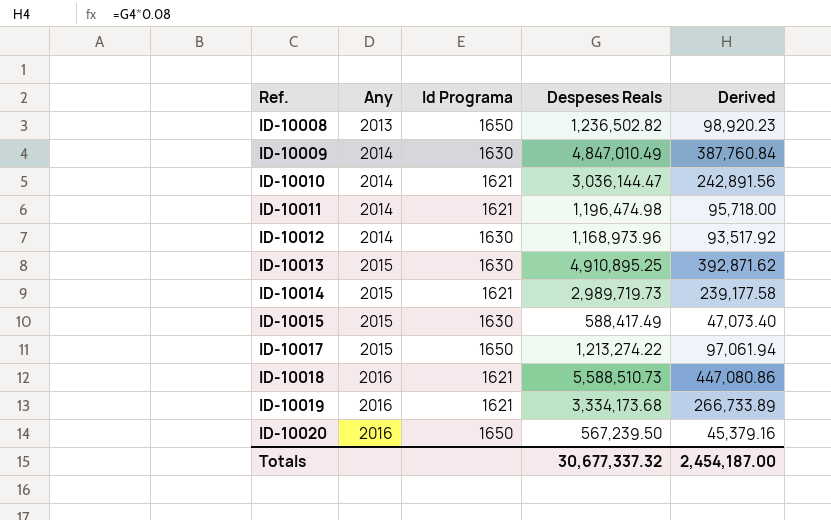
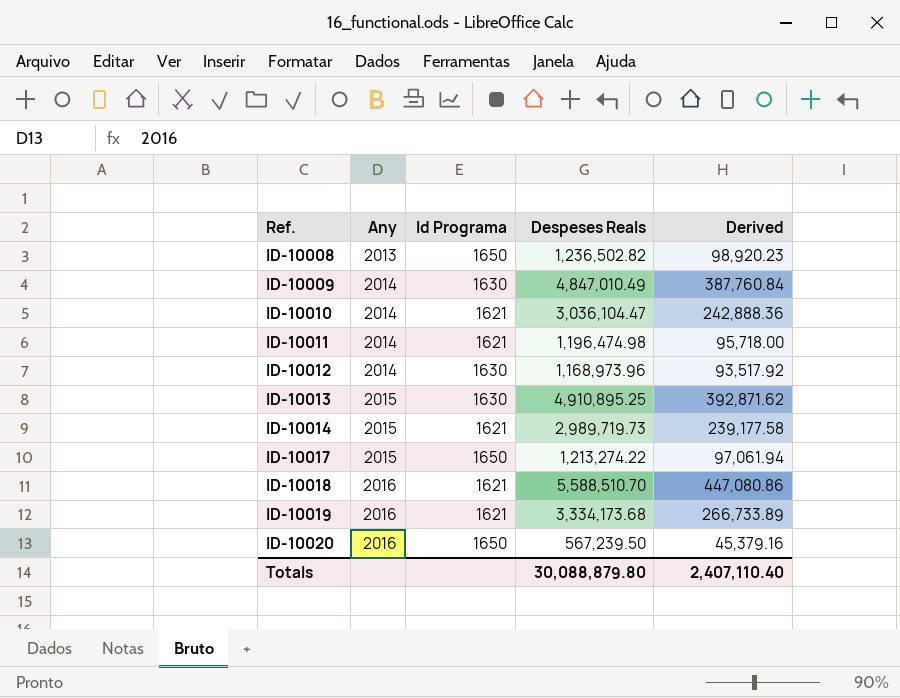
row ID-10015: 2015 | 1630 | 588,417.49 | 47,073.40 -> none
ID-10010 | Despeses Reals: 3,036,144.47 -> 3,036,104.47
ID-10010 | Derived: 242,891.56 -> 242,888.36
ID-10018 | Despeses Reals: 5,588,510.73 -> 5,588,510.70
Totals | Despeses Reals: 30,677,337.32 -> 30,088,879.80
Totals | Derived: 2,454,187.00 -> 2,407,110.40

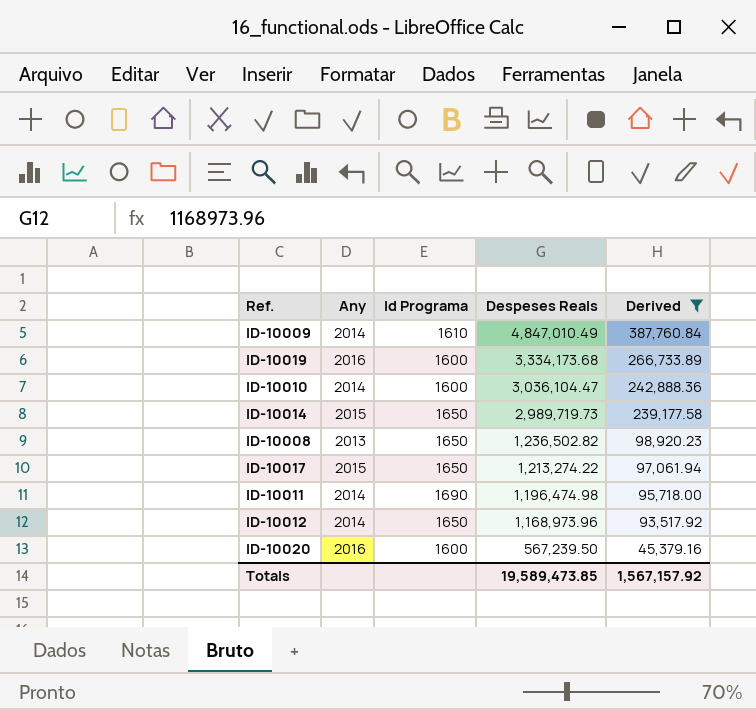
filter: none -> Derived <= 387,760.84
row order: Ref. ascending -> Despeses Reals descending
ID-10009 | Id Programa: 1630 -> 1610
ID-10019 | Id Programa: 1621 -> 1600
ID-10010 | Id Programa: 1621 -> 1600
ID-10014 | Id Programa: 1621 -> 1650
ID-10011 | Id Programa: 1621 -> 1690
ID-10012 | Id Programa: 1630 -> 1650
ID-10020 | Id Programa: 1650 -> 1600
Totals | Despeses Reals: 30,088,879.80 -> 19,589,473.85
Totals | Derived: 2,407,110.40 -> 1,567,157.92

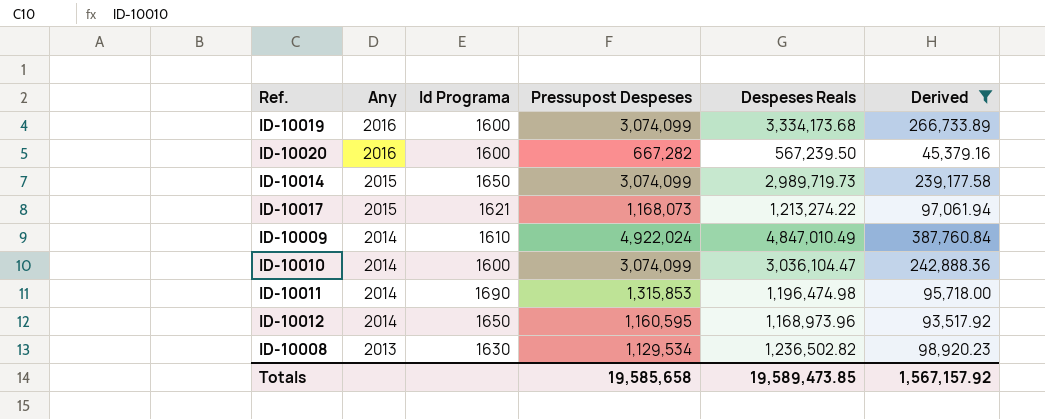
row order: Despeses Reals descending -> Any descending
column Pressupost Despeses | position: none -> 4
ID-10017 | Id Programa: 1650 -> 1621
ID-10008 | Id Programa: 1650 -> 1630

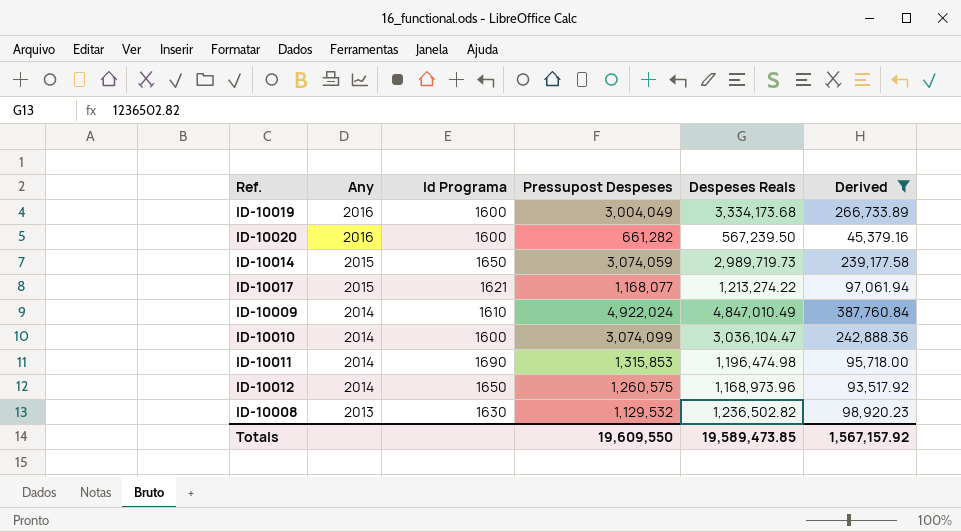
ID-10019 | Pressupost Despeses: 3,074,099 -> 3,004,049
ID-10020 | Pressupost Despeses: 667,282 -> 661,282
ID-10014 | Pressupost Despeses: 3,074,099 -> 3,074,059
ID-10017 | Pressupost Despeses: 1,168,073 -> 1,168,077
ID-10012 | Pressupost Despeses: 1,160,595 -> 1,260,575
ID-10008 | Pressupost Despeses: 1,129,534 -> 1,129,532
Totals | Pressupost Despeses: 19,585,658 -> 19,609,550

